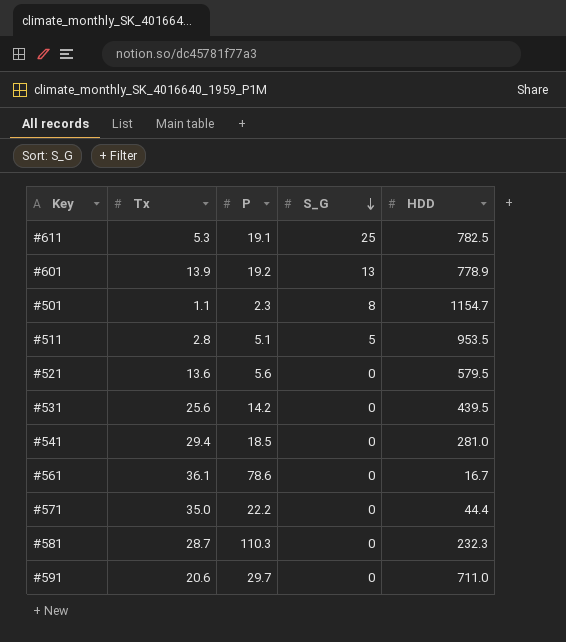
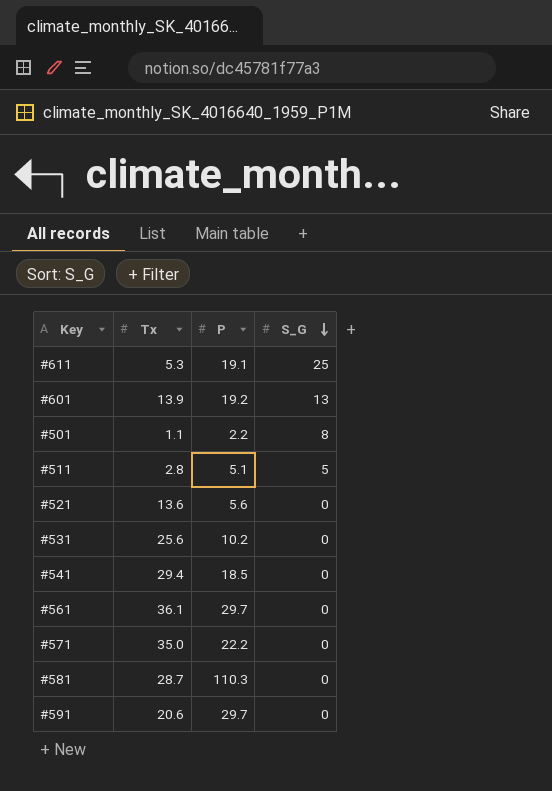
column HDD | position: 5 -> none
#501 | P: 2.3 -> 2.2
#531 | P: 14.2 -> 10.2
#561 | P: 78.6 -> 29.7

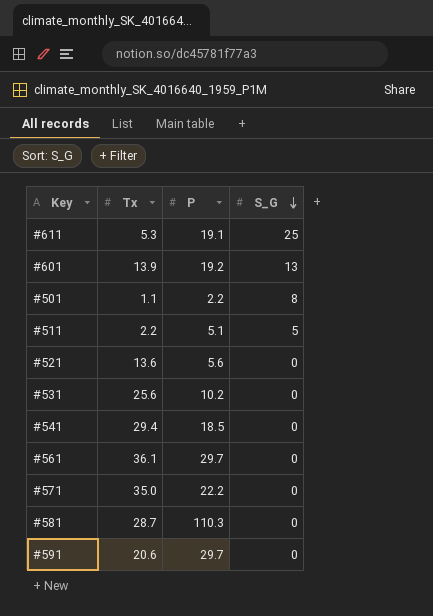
#511 | Tx: 2.8 -> 2.2

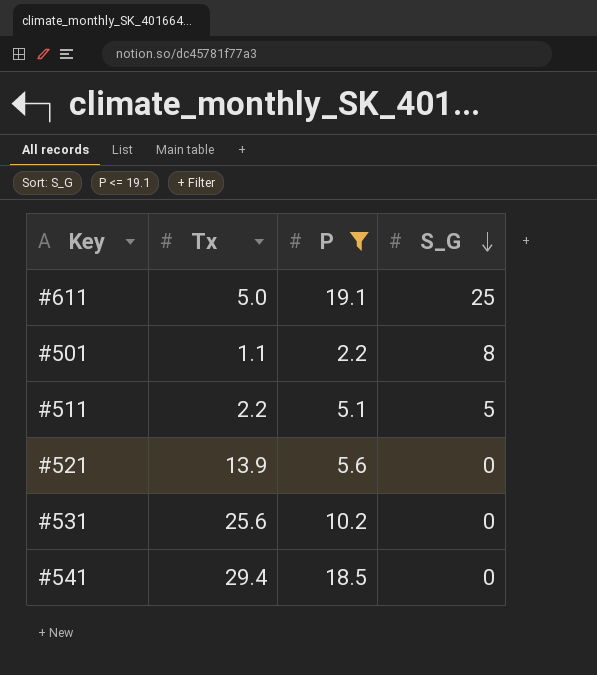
filter: none -> P <= 19.1
#611 | Tx: 5.3 -> 5.0
#521 | Tx: 13.6 -> 13.9

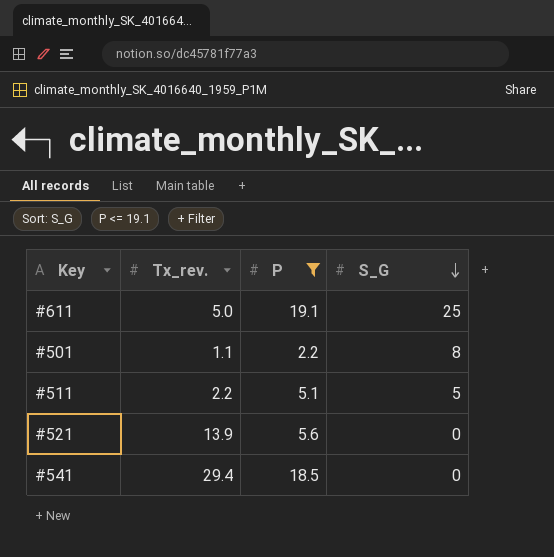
column name: Tx -> Tx_rev.
row #531: 25.6 | 10.2 | 0 -> none

